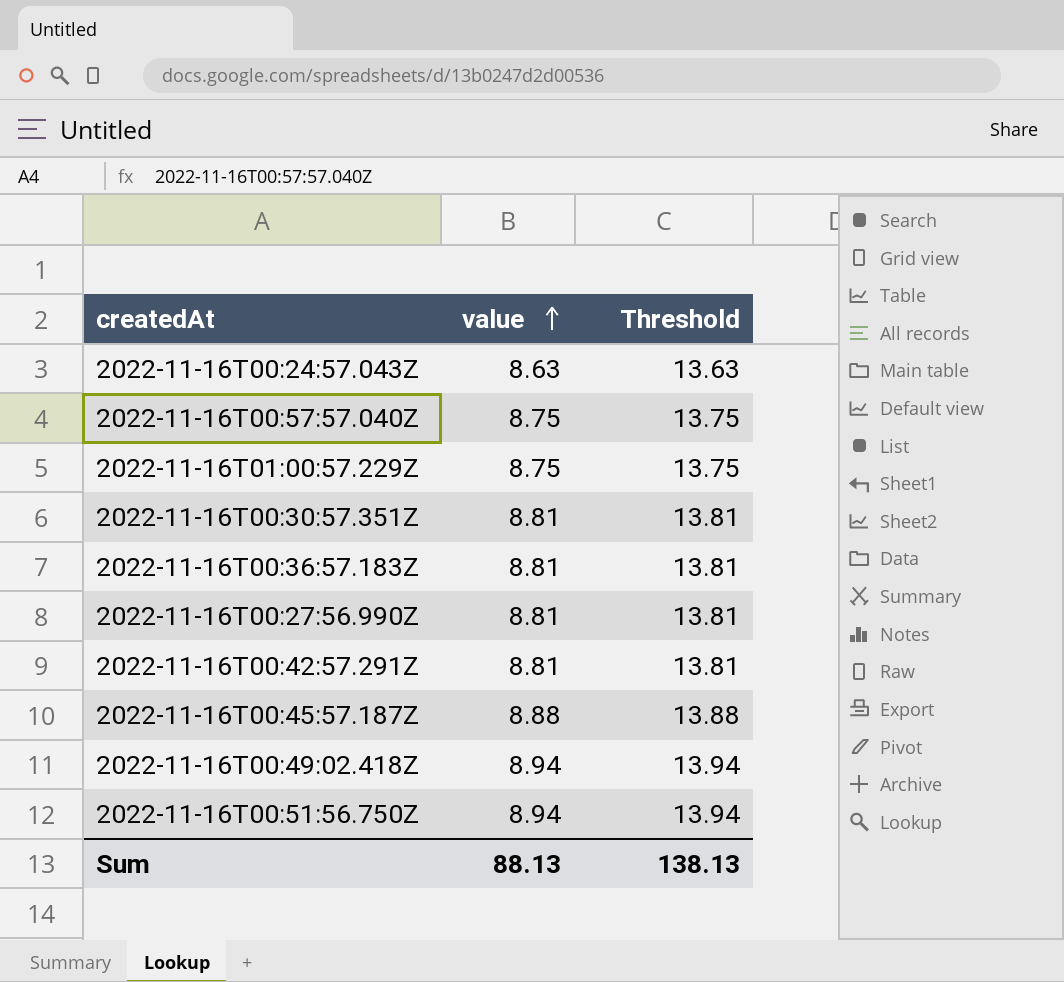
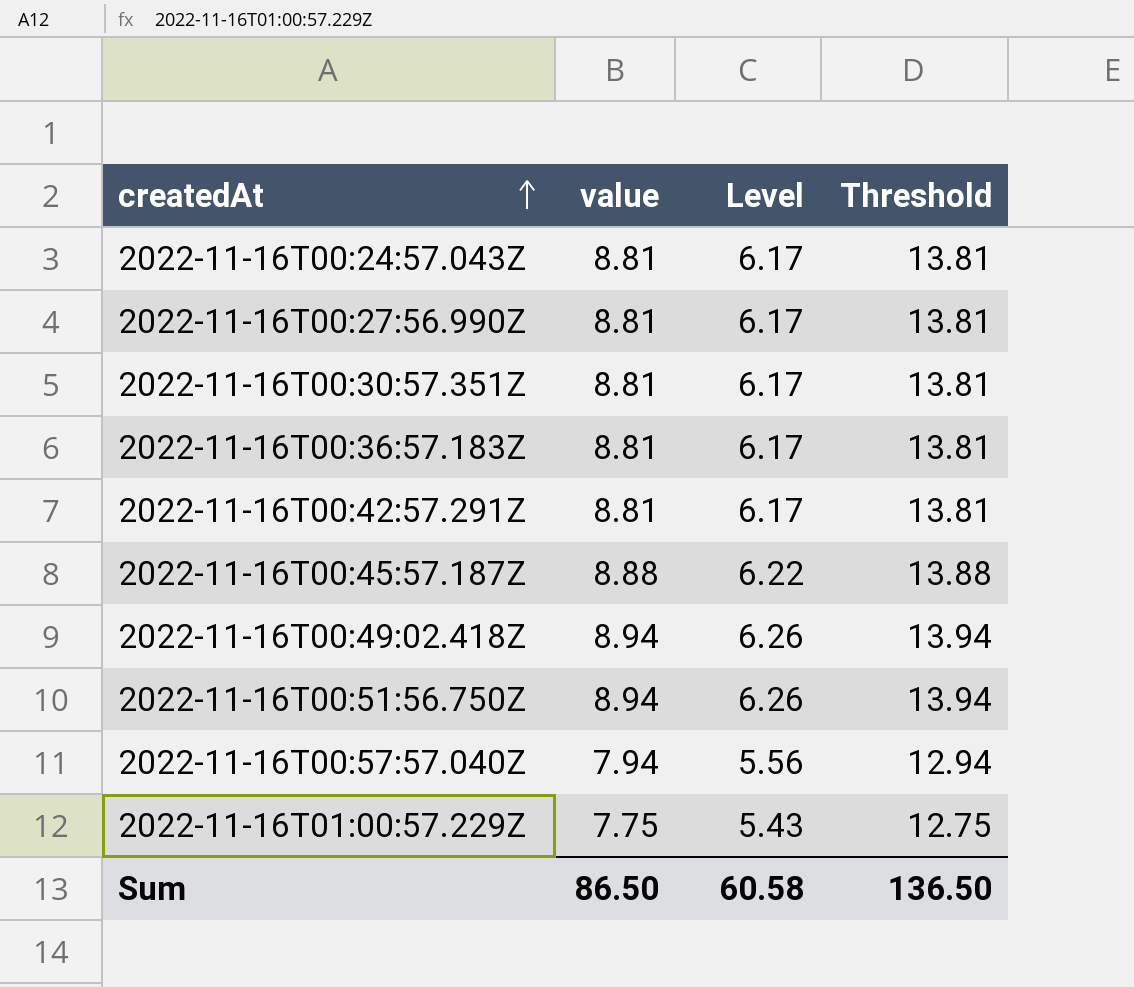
row order: value ascending -> createdAt ascending
column Level | formula: none -> [value] * 0.7
2022-11-16T00:24:57.043Z | value: 8.63 -> 8.81
2022-11-16T00:24:57.043Z | Threshold: 13.63 -> 13.81
2022-11-16T00:57:57.040Z | value: 8.75 -> 7.94
2022-11-16T00:57:57.040Z | Threshold: 13.75 -> 12.94
2022-11-16T01:00:57.229Z | value: 8.75 -> 7.75
2022-11-16T01:00:57.229Z | Threshold: 13.75 -> 12.75
Sum | value: 88.13 -> 86.50
Sum | Threshold: 138.13 -> 136.50

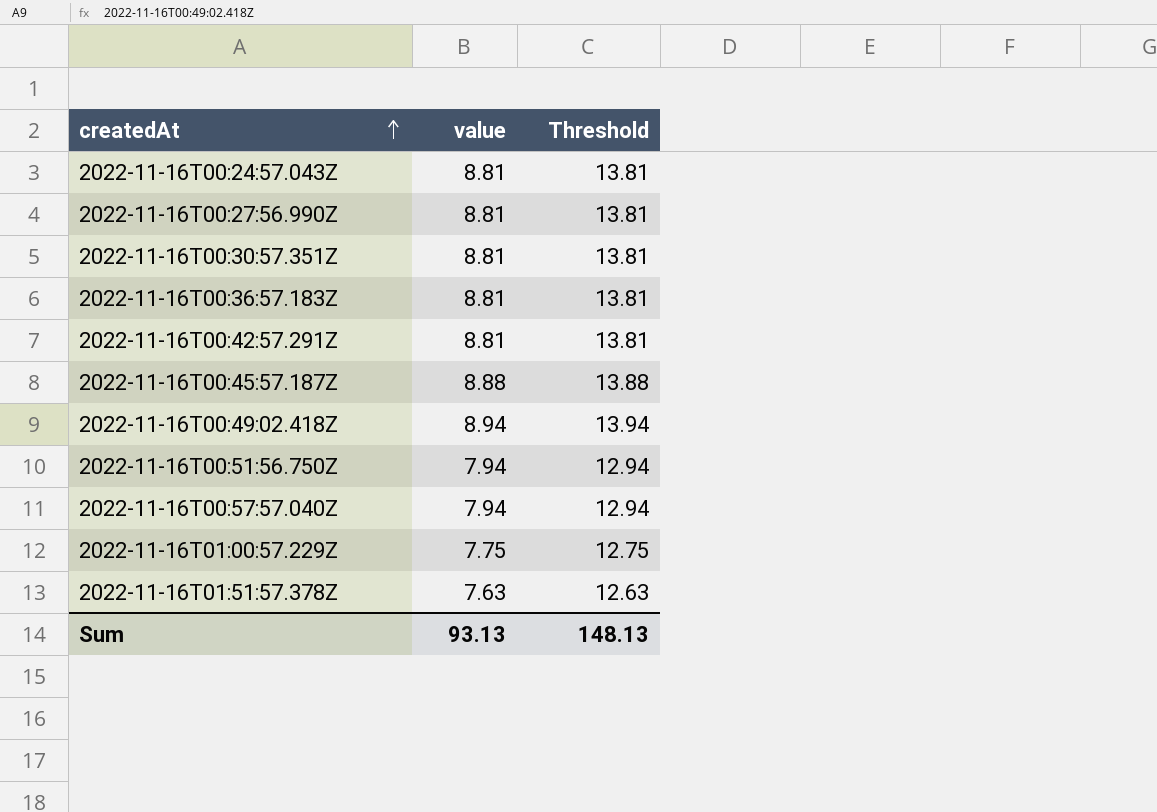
column Level | formula: [value] * 0.7 -> none
2022-11-16T00:51:56.750Z | value: 8.94 -> 7.94
2022-11-16T00:51:56.750Z | Threshold: 13.94 -> 12.94
row 2022-11-16T01:51:57.378Z: none -> 7.63 | 12.63
Sum | value: 86.50 -> 93.13
Sum | Threshold: 136.50 -> 148.13

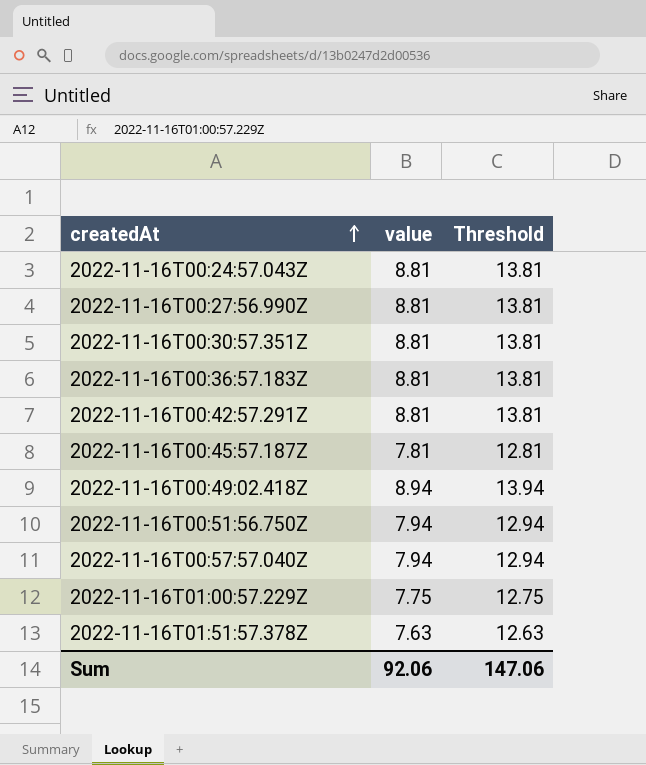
2022-11-16T00:45:57.187Z | value: 8.88 -> 7.81
2022-11-16T00:45:57.187Z | Threshold: 13.88 -> 12.81
Sum | value: 93.13 -> 92.06
Sum | Threshold: 148.13 -> 147.06

